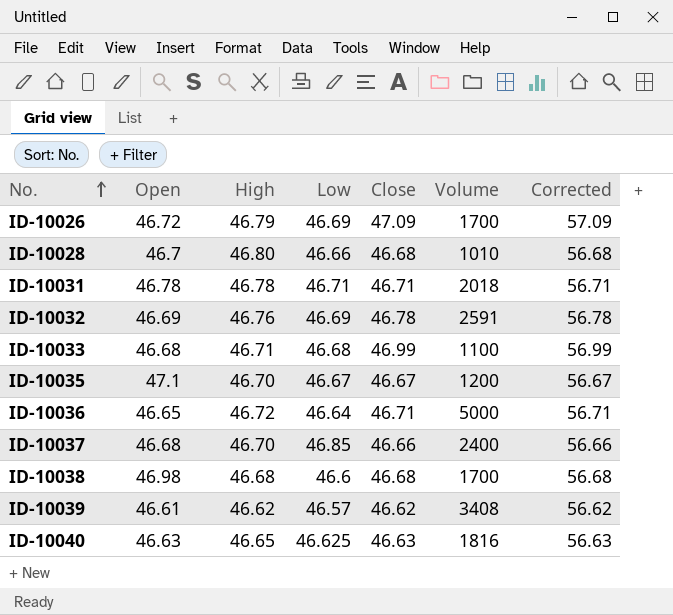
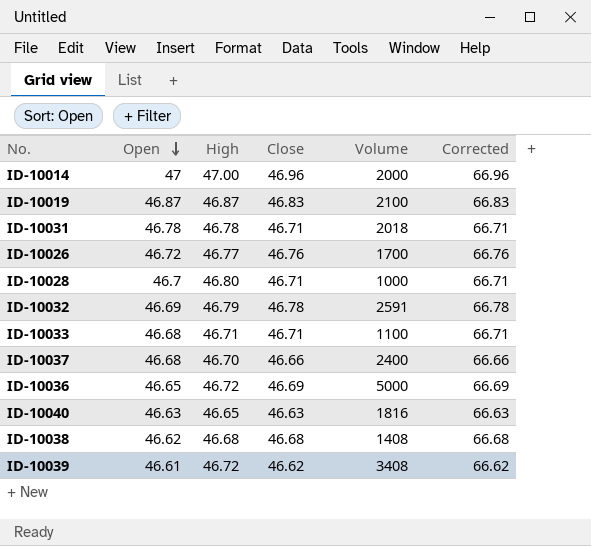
row order: No. ascending -> Open descending
column Low | position: 4 -> none
column Corrected | formula: [Close] + 10 -> [Close] + 20
row ID-10035: 47.1 | 46.70 | 46.67 | 46.67 | 1200 | 56.67 -> none
row ID-10014: none -> 47 | 47.00 | 46.96 | 2000 | 66.96
row ID-10019: none -> 46.87 | 46.87 | 46.83 | 2100 | 66.83
ID-10026 | High: 46.79 -> 46.77
ID-10026 | Close: 47.09 -> 46.76
ID-10028 | Close: 46.68 -> 46.71
ID-10028 | Volume: 1010 -> 1000
ID-10032 | High: 46.76 -> 46.79
ID-10033 | Close: 46.99 -> 46.71
ID-10036 | Close: 46.71 -> 46.69
ID-10038 | Open: 46.98 -> 46.62
ID-10038 | Volume: 1700 -> 1408
ID-10039 | High: 46.62 -> 46.72

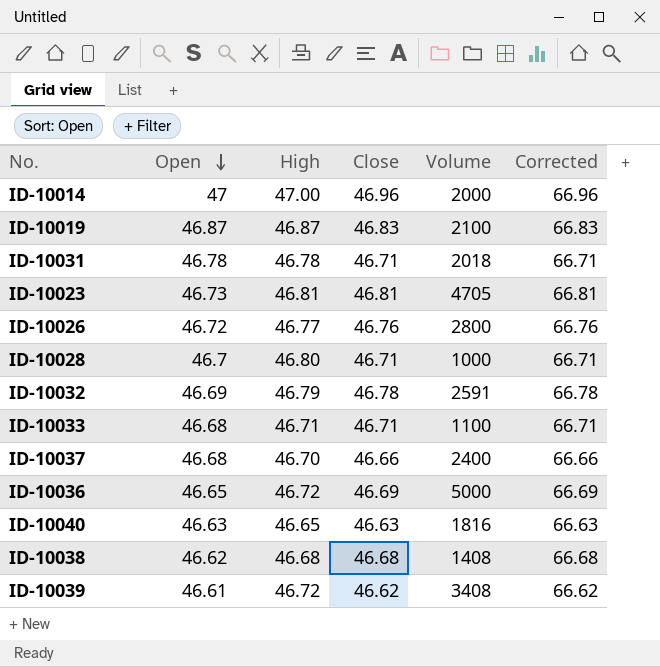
row ID-10023: none -> 46.73 | 46.81 | 46.81 | 4705 | 66.81
ID-10026 | Volume: 1700 -> 2800

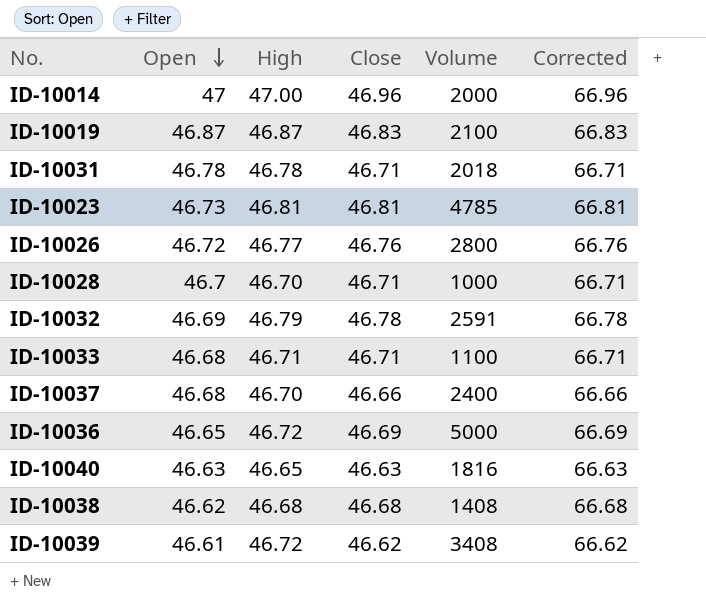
ID-10023 | Volume: 4705 -> 4785
ID-10028 | High: 46.80 -> 46.70

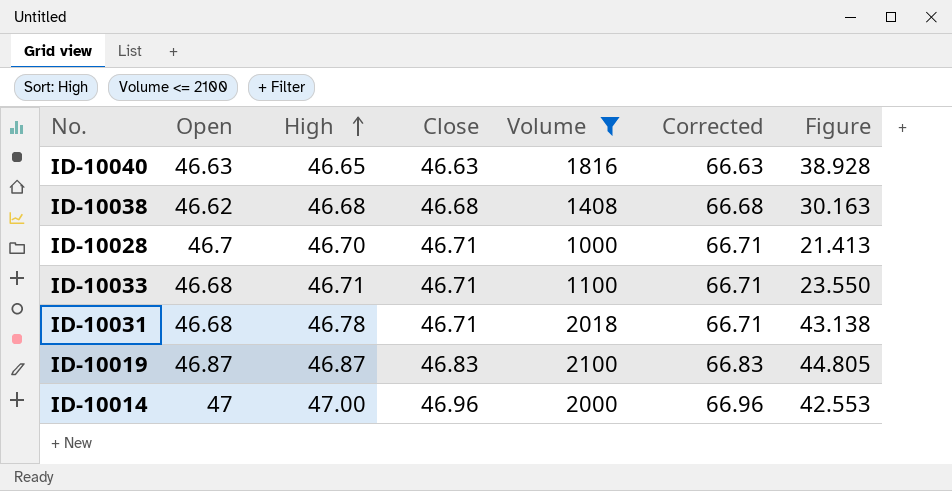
filter: none -> Volume <= 2100
row order: Open descending -> High ascending
column Figure | formula: none -> [Volume] / [High]
ID-10031 | Open: 46.78 -> 46.68

